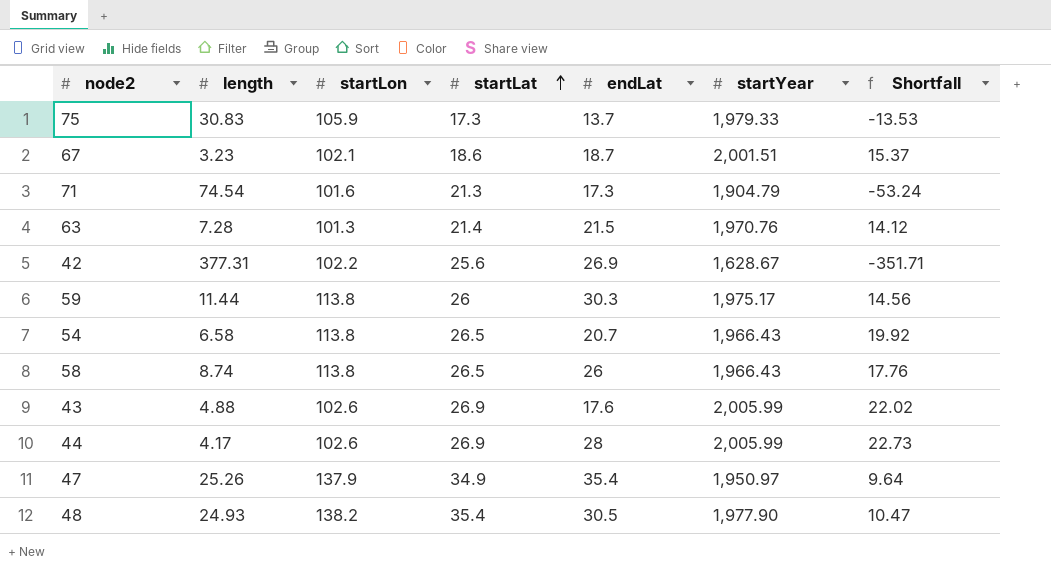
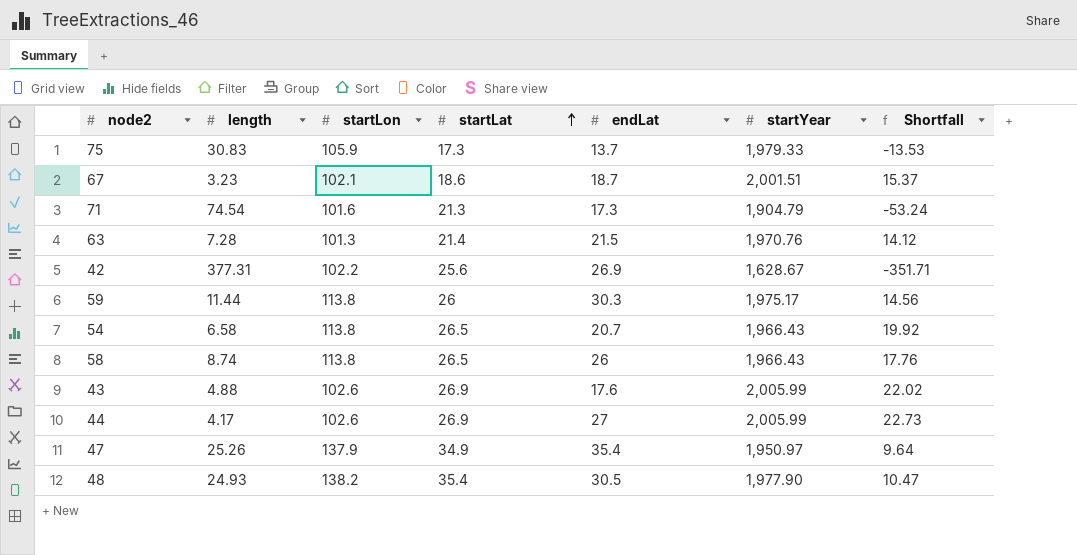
44 | endLat: 28 -> 27

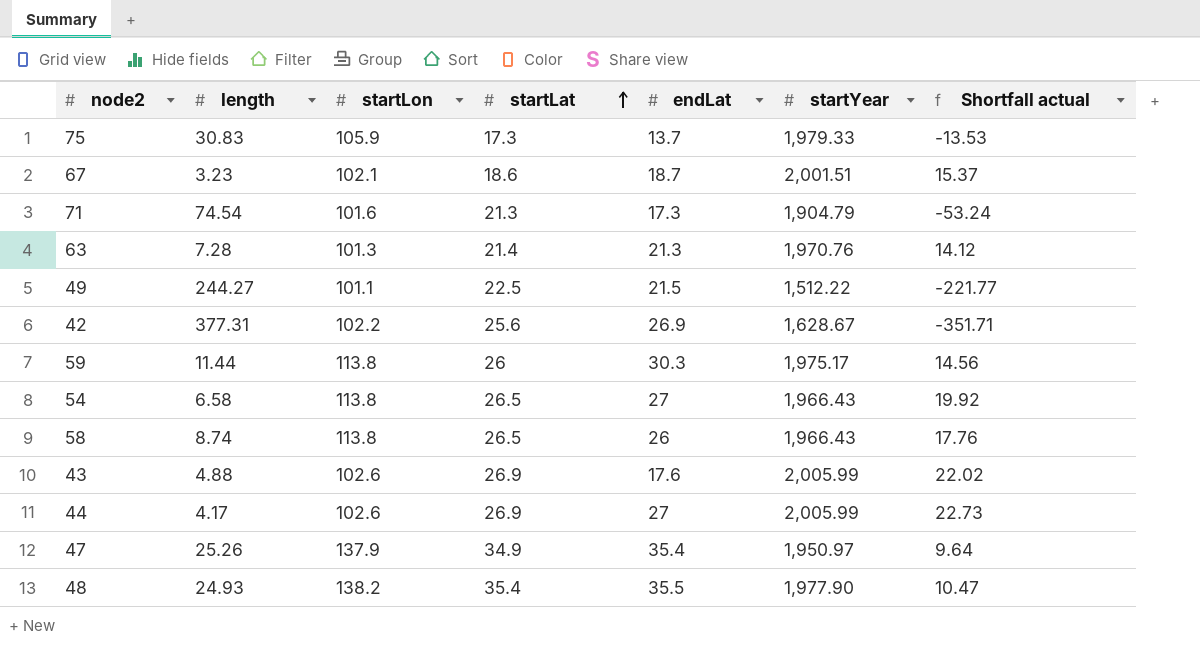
column name: Shortfall -> Shortfall actual
63 | endLat: 21.5 -> 21.3
row 49: none -> 244.27 | 101.1 | 22.5 | 21.5 | 1,512.22 | -221.77
54 | endLat: 20.7 -> 27
48 | endLat: 30.5 -> 35.5

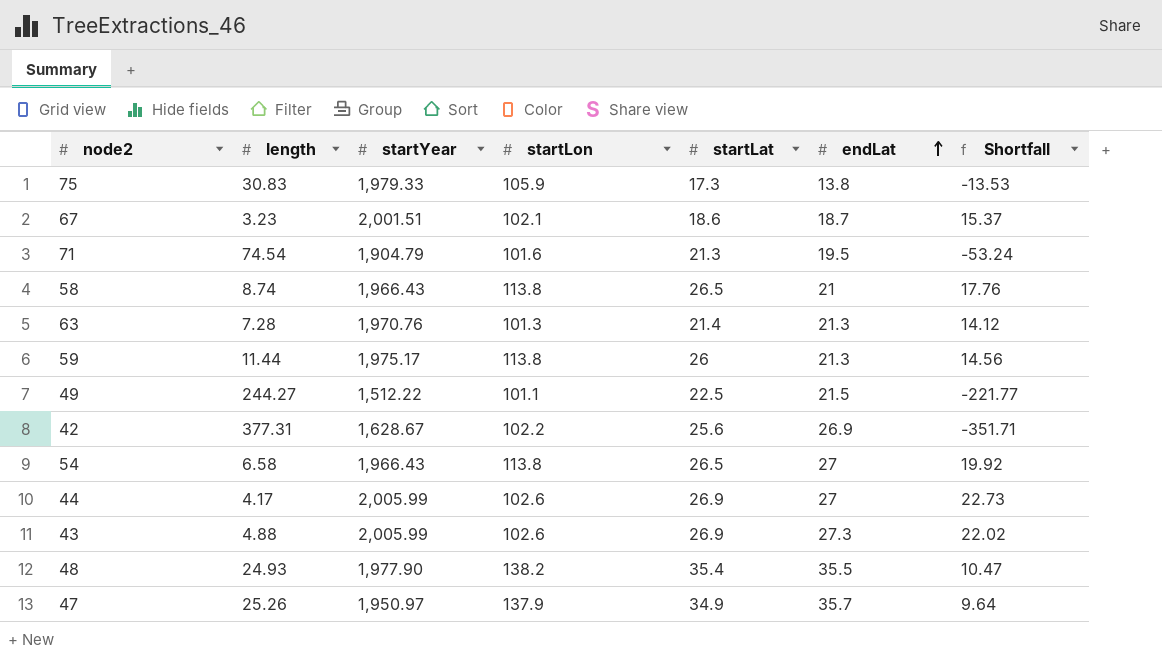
row order: startLat ascending -> endLat ascending
column startYear | position: 6 -> 3
column name: Shortfall actual -> Shortfall
75 | endLat: 13.7 -> 13.8
71 | endLat: 17.3 -> 19.5
58 | endLat: 26 -> 21
59 | endLat: 30.3 -> 21.3
43 | endLat: 17.6 -> 27.3
47 | endLat: 35.4 -> 35.7

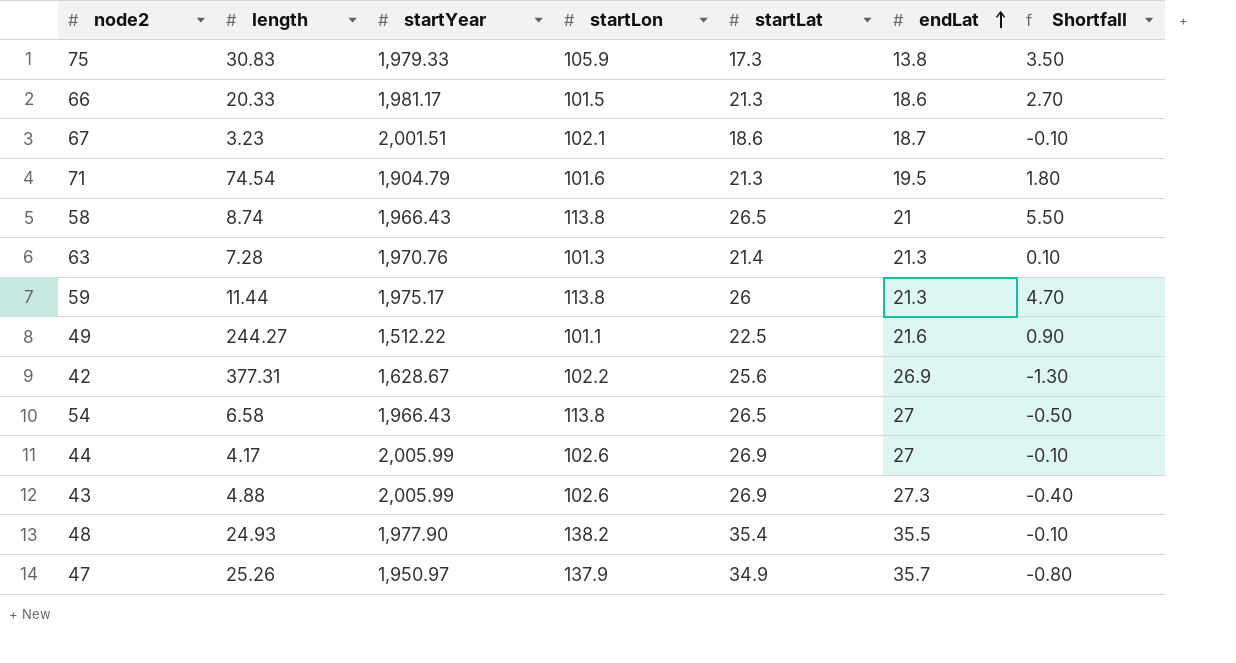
column Shortfall | formula: [startLat] - [length] -> [startLat] - [endLat]
row 66: none -> 20.33 | 1,981.17 | 101.5 | 21.3 | 18.6 | 2.70
49 | endLat: 21.5 -> 21.6

